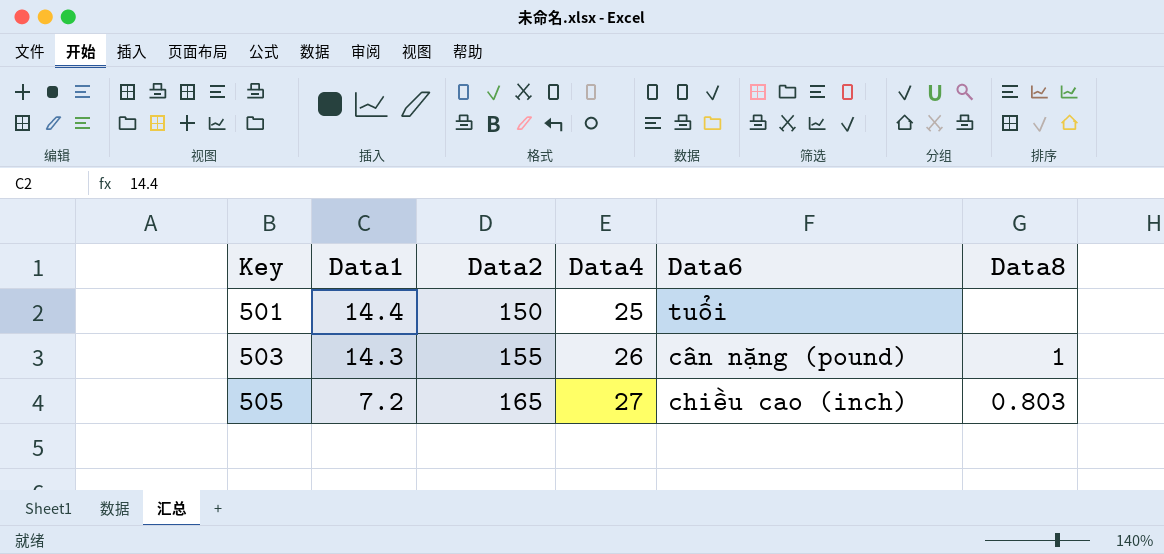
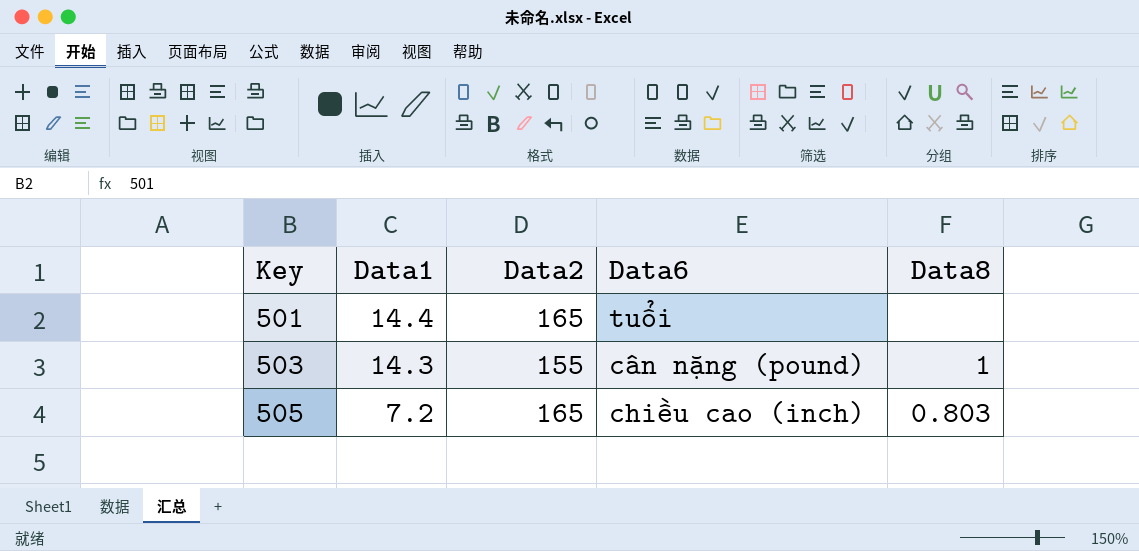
column Data4 | position: 4 -> none
501 | Data2: 150 -> 165

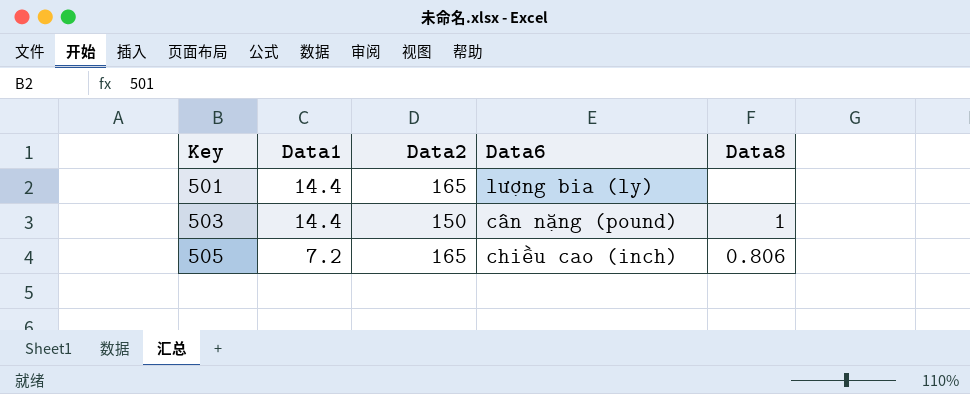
501 | Data6: tuổi -> lượng bia (ly)
503 | Data1: 14.3 -> 14.4
503 | Data2: 155 -> 150
505 | Data8: 0.803 -> 0.806

